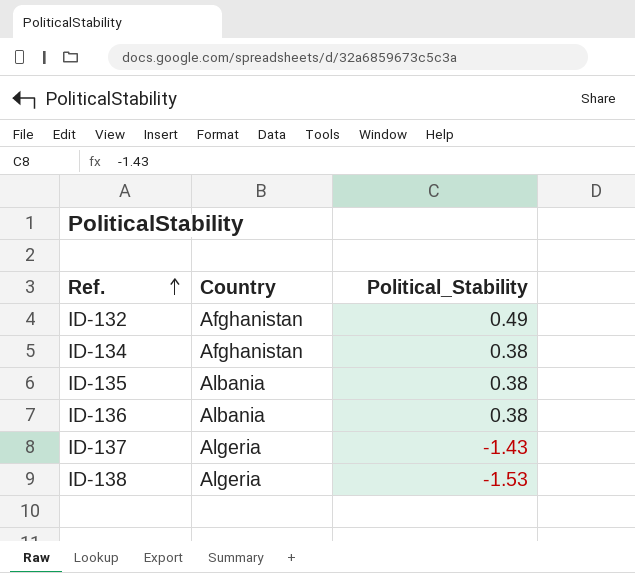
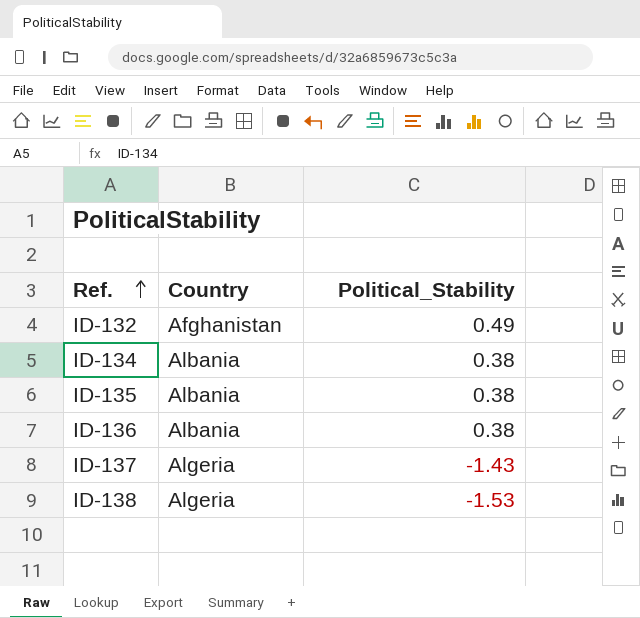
ID-134 | Country: Afghanistan -> Albania

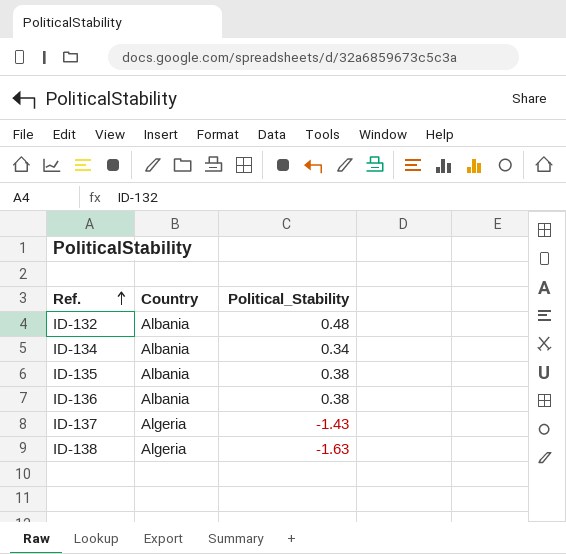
ID-132 | Country: Afghanistan -> Albania
ID-132 | Political_Stability: 0.49 -> 0.48
ID-134 | Political_Stability: 0.38 -> 0.34
ID-138 | Political_Stability: -1.53 -> -1.63

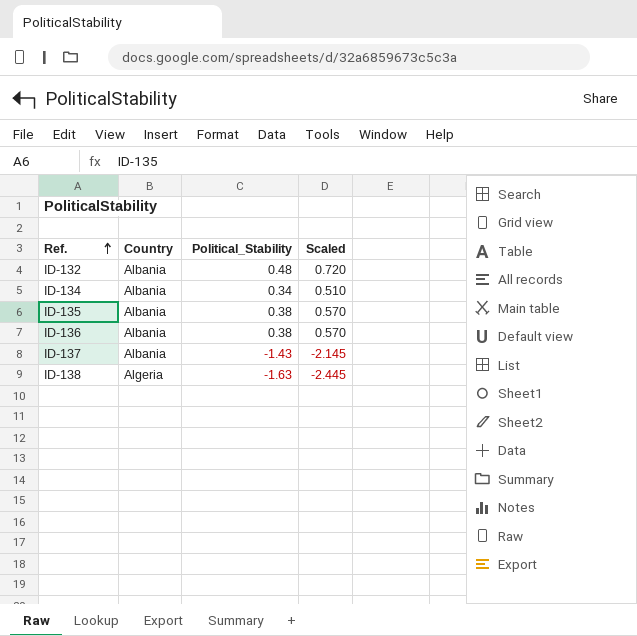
column Scaled | formula: none -> [Political_Stability] * 1.5
ID-137 | Country: Algeria -> Albania

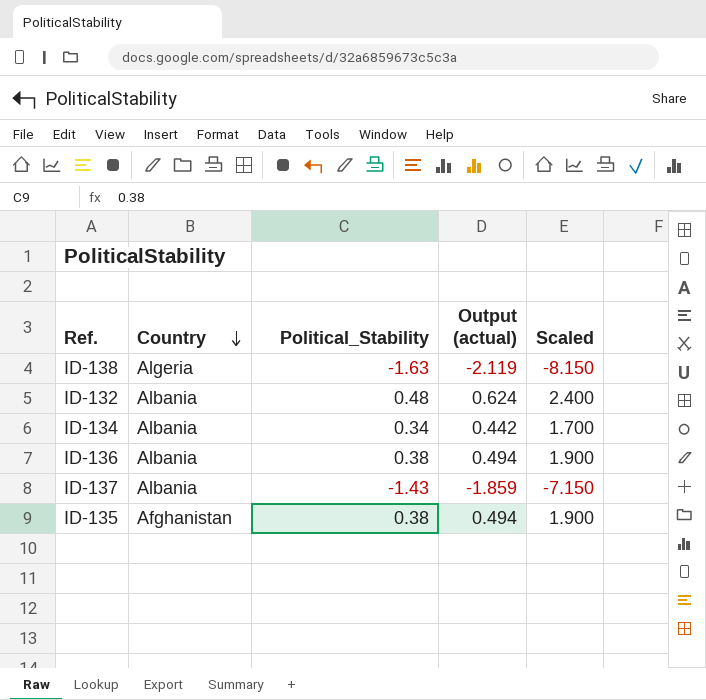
row order: Ref. ascending -> Country descending
column Output (actual) | formula: none -> [Political_Stability] * 1.3
column Scaled | formula: [Political_Stability] * 1.5 -> [Political_Stability] * 5
ID-135 | Country: Albania -> Afghanistan

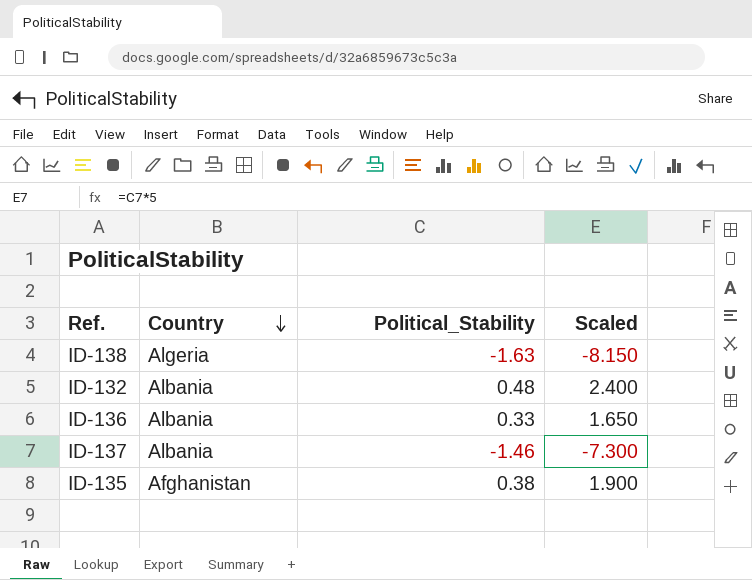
column Output (actual) | formula: [Political_Stability] * 1.3 -> none
row ID-134: Albania | 0.34 | 0.442 | 1.700 -> none
ID-136 | Political_Stability: 0.38 -> 0.33
ID-136 | Scaled: 1.900 -> 1.650
ID-137 | Political_Stability: -1.43 -> -1.46
ID-137 | Scaled: -7.150 -> -7.300

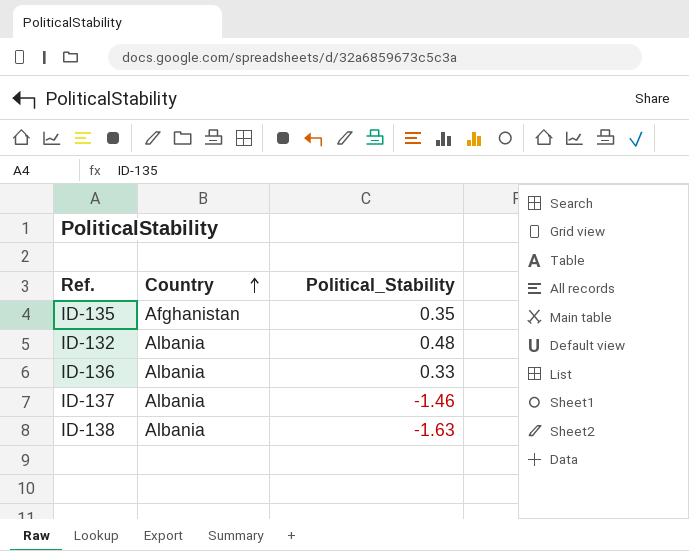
row order: Country descending -> Country ascending
column Scaled | formula: [Political_Stability] * 5 -> none
ID-135 | Political_Stability: 0.38 -> 0.35
ID-138 | Country: Algeria -> Albania

